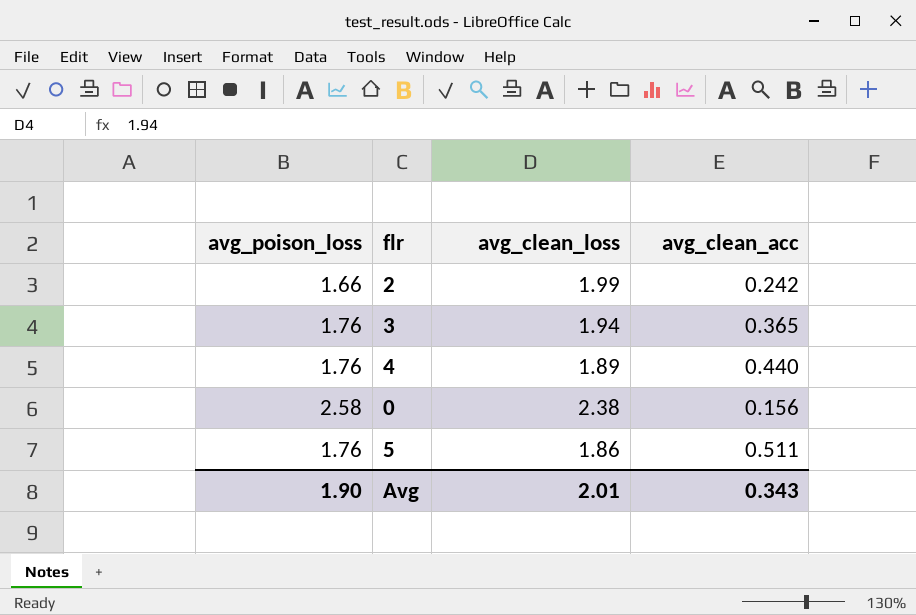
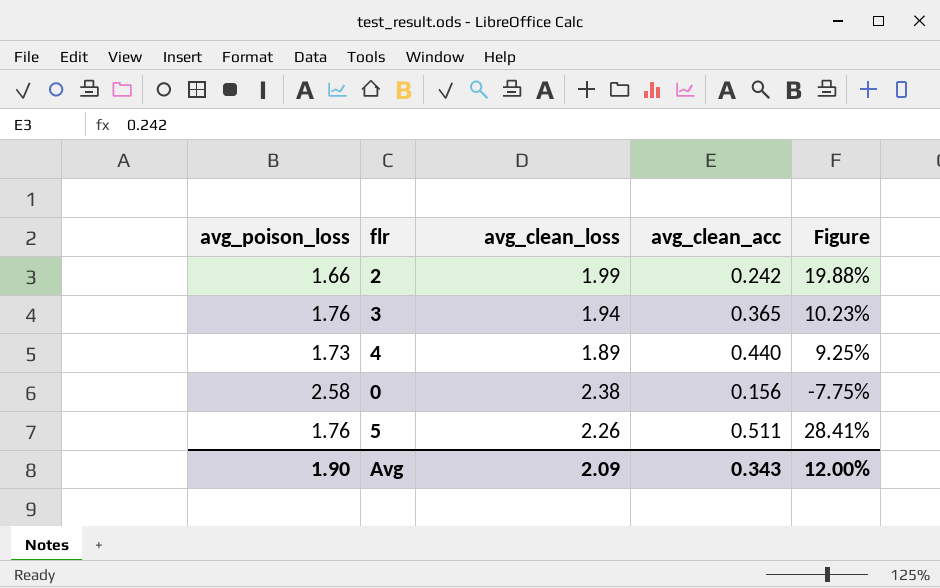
column Figure | formula: none -> ([avg_clean_loss] - [avg_poison_loss]) / [avg_poison_loss]
4 | avg_poison_loss: 1.76 -> 1.73
5 | avg_clean_loss: 1.86 -> 2.26
Avg | avg_clean_loss: 2.01 -> 2.09

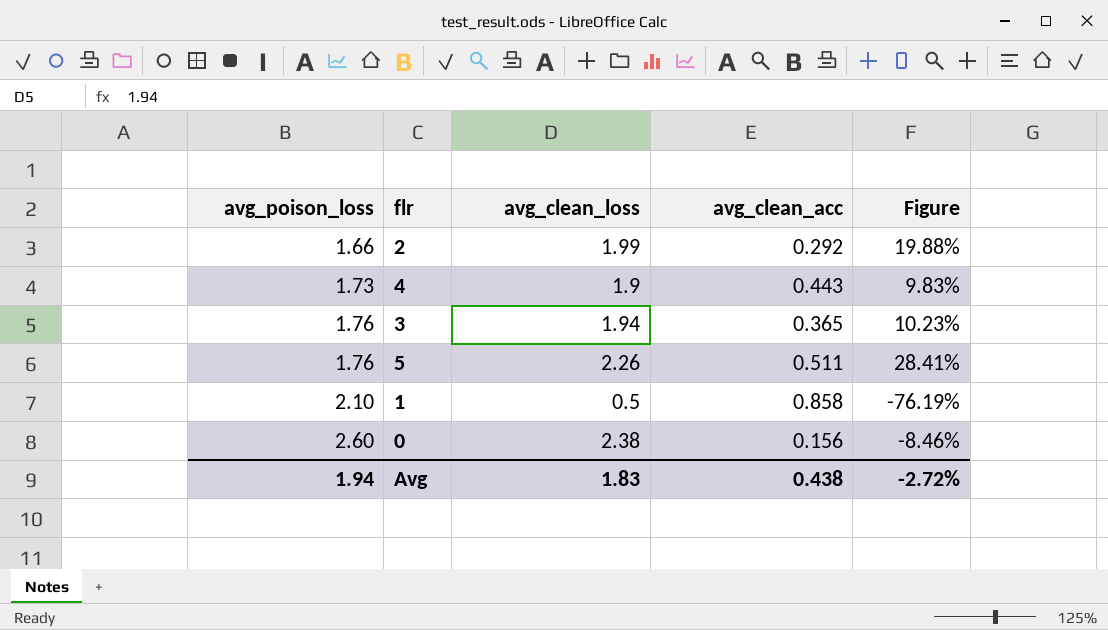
row order: none -> avg_poison_loss ascending
2 | avg_clean_acc: 0.242 -> 0.292
4 | avg_clean_loss: 1.89 -> 1.9
4 | avg_clean_acc: 0.440 -> 0.443
4 | Figure: 9.25% -> 9.83%
row 1: none -> 2.10 | 0.5 | 0.858 | -76.19%
0 | avg_poison_loss: 2.58 -> 2.60
0 | Figure: -7.75% -> -8.46%
Avg | avg_poison_loss: 1.90 -> 1.94
Avg | avg_clean_loss: 2.09 -> 1.83
Avg | avg_clean_acc: 0.343 -> 0.438
Avg | Figure: 12.00% -> -2.72%

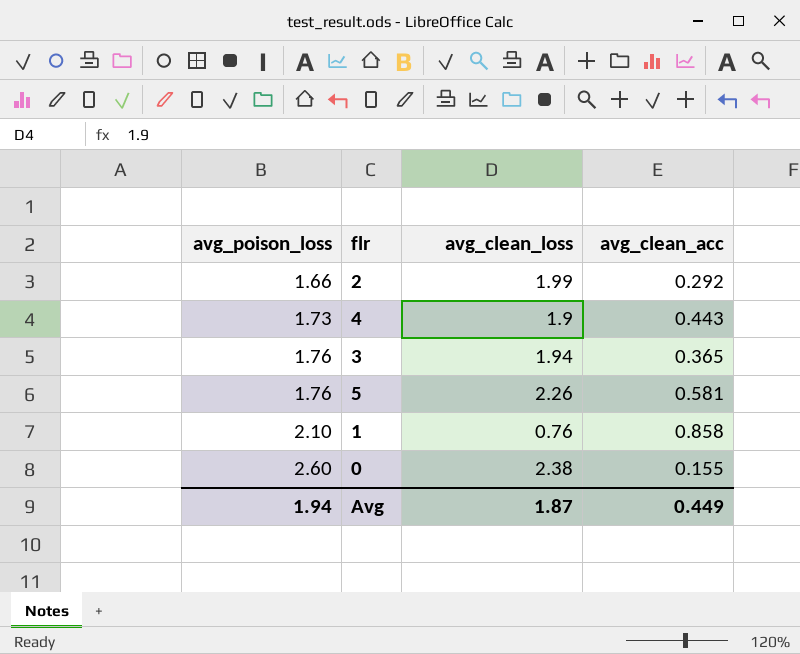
column Figure | formula: ([avg_clean_loss] - [avg_poison_loss]) / [avg_poison_loss] -> none
5 | avg_clean_acc: 0.511 -> 0.581
1 | avg_clean_loss: 0.5 -> 0.76
0 | avg_clean_acc: 0.156 -> 0.155
Avg | avg_clean_loss: 1.83 -> 1.87
Avg | avg_clean_acc: 0.438 -> 0.449

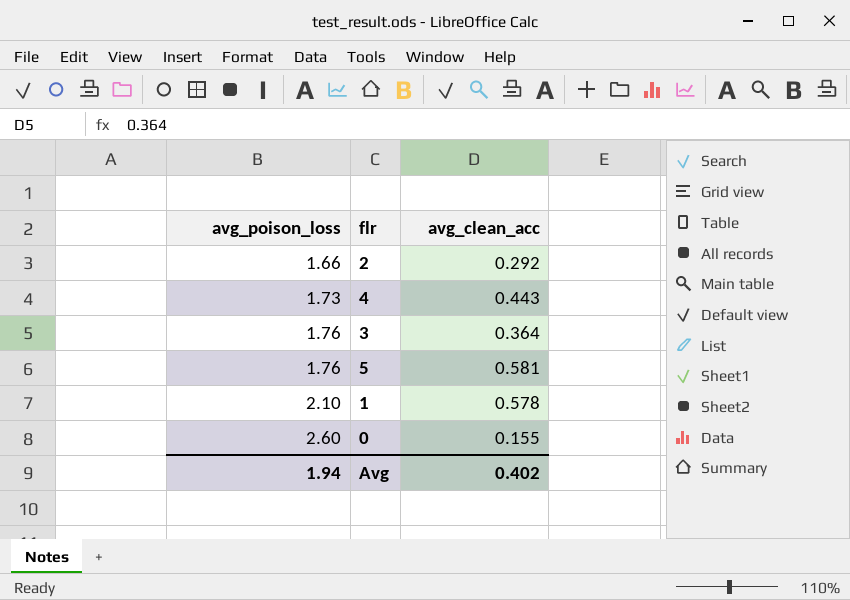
column avg_clean_loss | position: 3 -> none
3 | avg_clean_acc: 0.365 -> 0.364
1 | avg_clean_acc: 0.858 -> 0.578
Avg | avg_clean_acc: 0.449 -> 0.402

